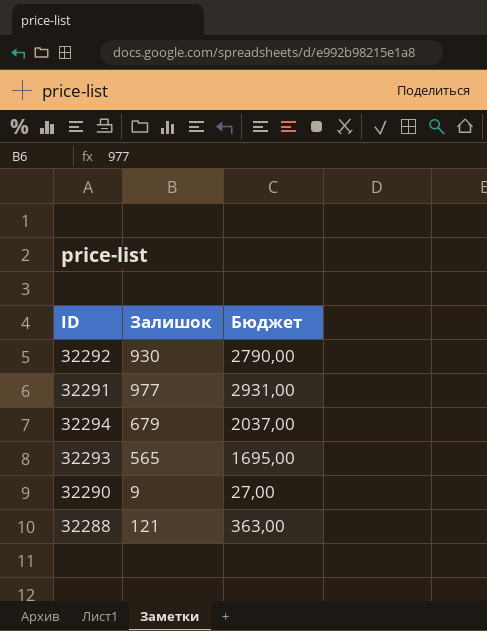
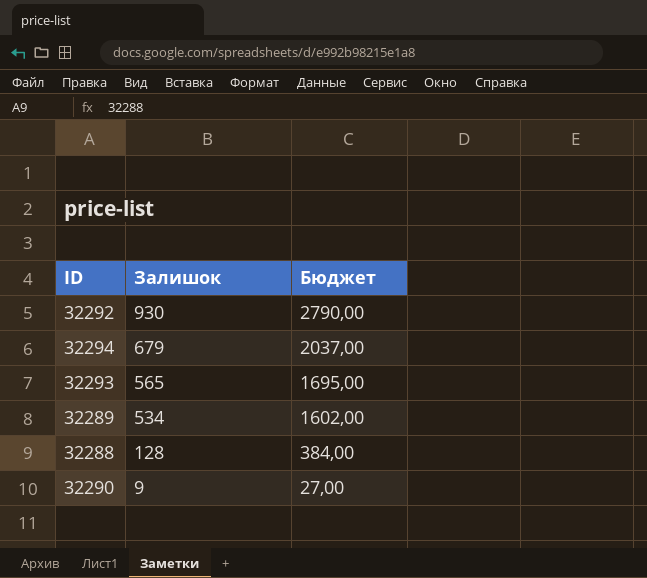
row order: none -> Залишок descending
row 32291: 977 | 2931,00 -> none
row 32289: none -> 534 | 1602,00
32288 | Залишок: 121 -> 128
32288 | Бюджет: 363,00 -> 384,00

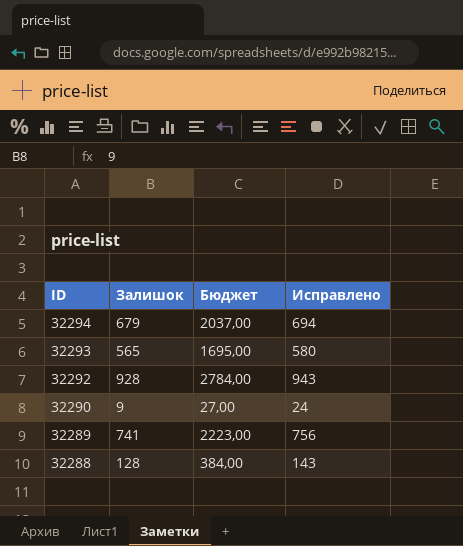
row order: Залишок descending -> ID descending
column Исправлено | formula: none -> [Залишок] + 15
32292 | Залишок: 930 -> 928
32292 | Бюджет: 2790,00 -> 2784,00
32289 | Залишок: 534 -> 741
32289 | Бюджет: 1602,00 -> 2223,00

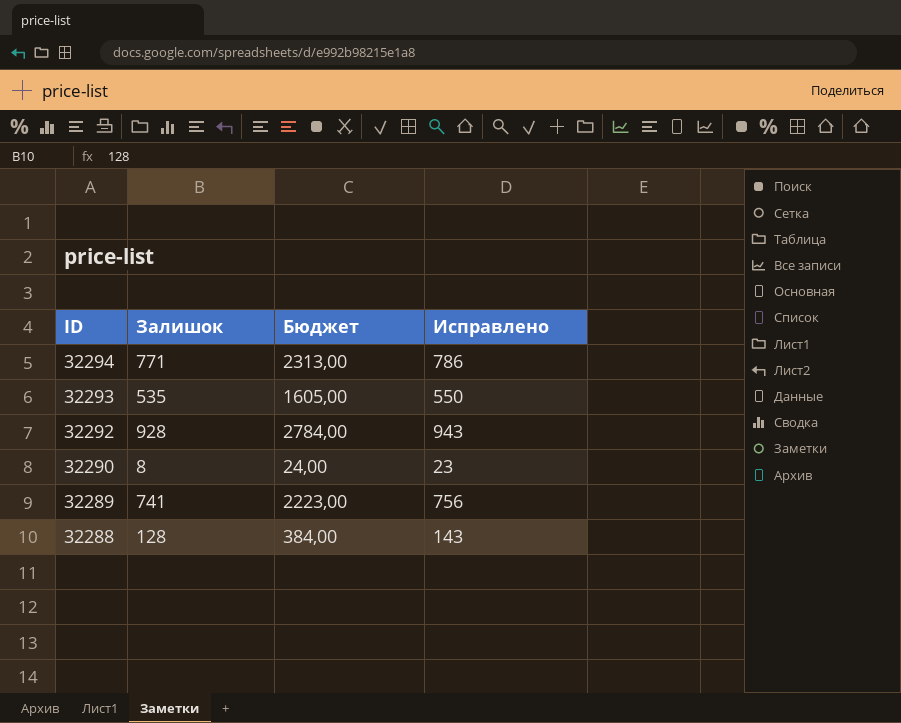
32294 | Залишок: 679 -> 771
32294 | Бюджет: 2037,00 -> 2313,00
32294 | Исправлено: 694 -> 786
32293 | Залишок: 565 -> 535
32293 | Бюджет: 1695,00 -> 1605,00
32293 | Исправлено: 580 -> 550
32290 | Залишок: 9 -> 8
32290 | Бюджет: 27,00 -> 24,00
32290 | Исправлено: 24 -> 23

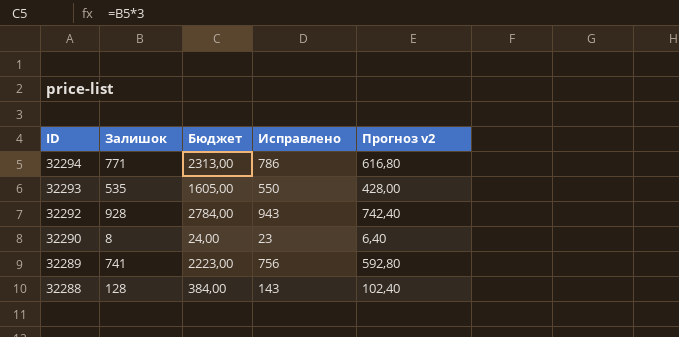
column Прогноз v2 | formula: none -> [Залишок] * 0,8

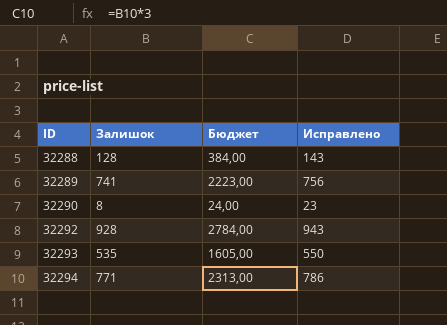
row order: ID descending -> ID ascending
column Прогноз v2 | formula: [Залишок] * 0,8 -> none

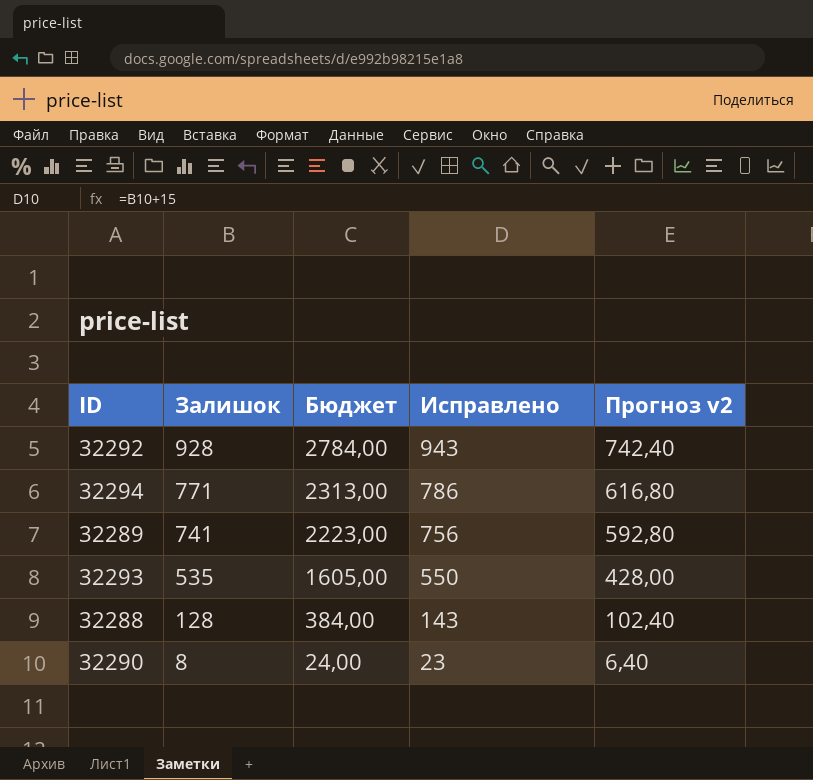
row order: ID ascending -> Залишок descending
column Прогноз v2 | formula: none -> [Залишок] * 0,8

